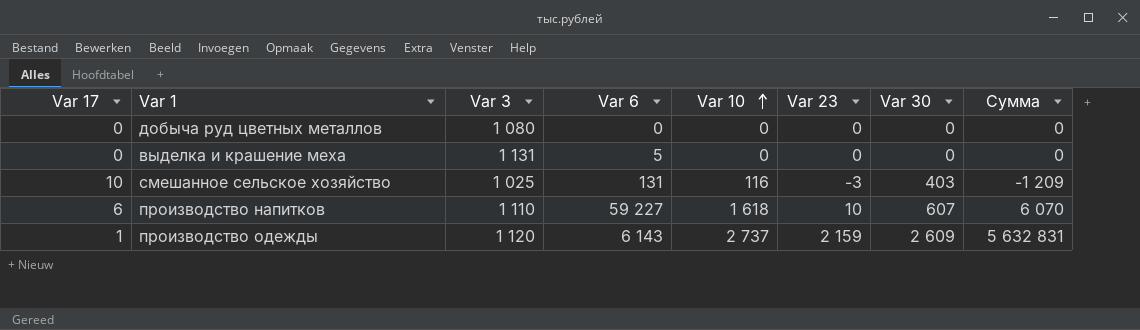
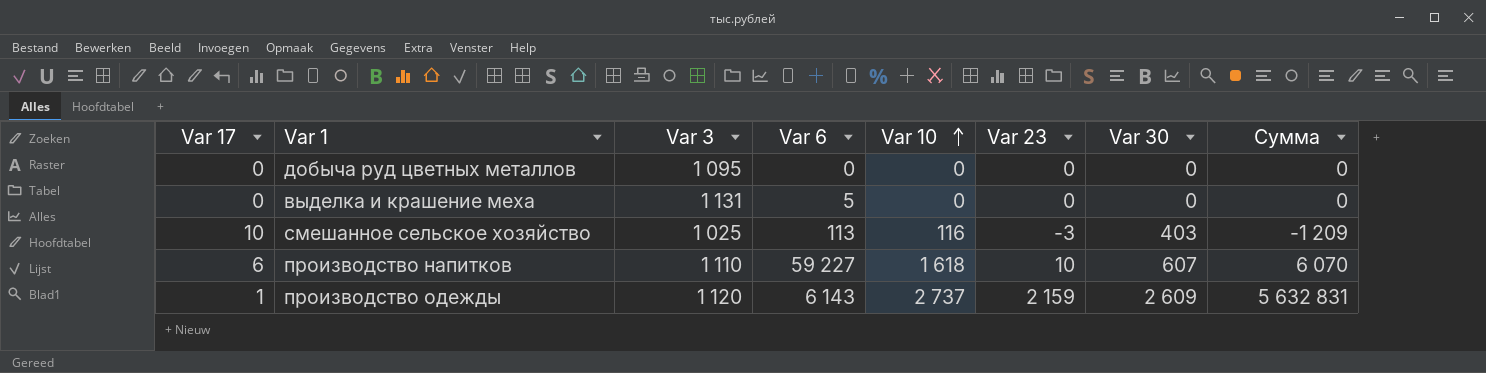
добыча руд цветных металлов | Var 3: 1 080 -> 1 095
смешанное сельское хозяйство | Var 6: 131 -> 113

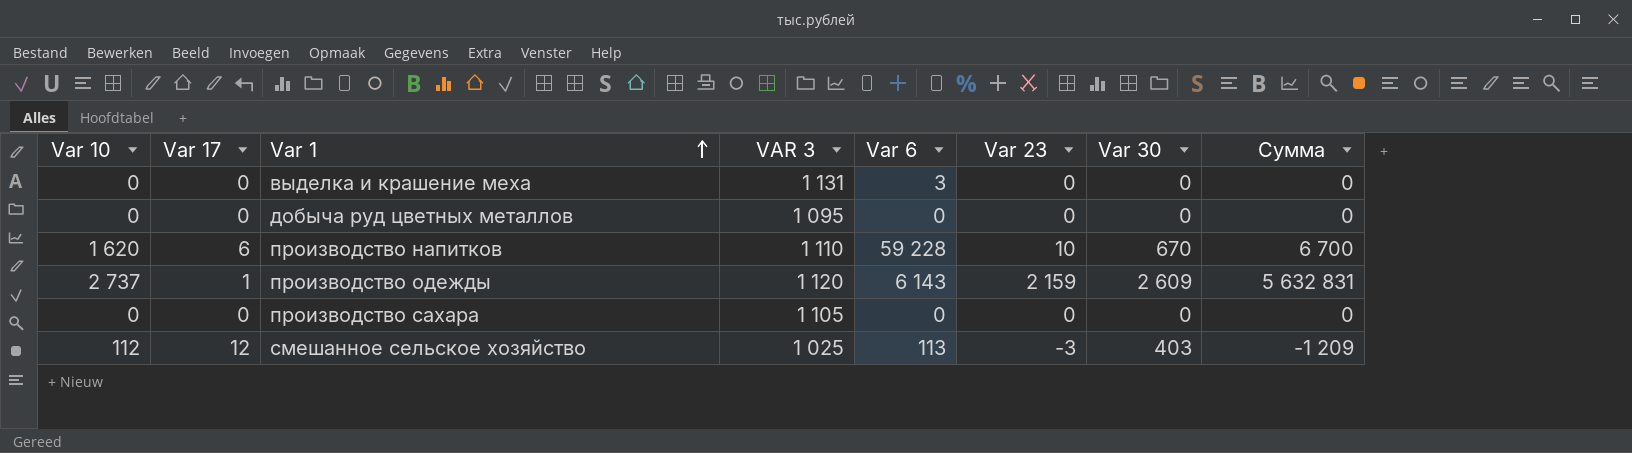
row order: Var 10 ascending -> Var 1 ascending
column Var 10 | position: 5 -> 1
column name: Var 3 -> VAR 3
выделка и крашение меха | Var 6: 5 -> 3
производство напитков | Var 10: 1 618 -> 1 620
производство напитков | Var 6: 59 227 -> 59 228
производство напитков | Var 30: 607 -> 670
производство напитков | Сумма: 6 070 -> 6 700
row производство сахара: none -> 0 | 0 | 1 105 | 0 | 0 | 0 | 0
смешанное сельское хозяйство | Var 10: 116 -> 112
смешанное сельское хозяйство | Var 17: 10 -> 12

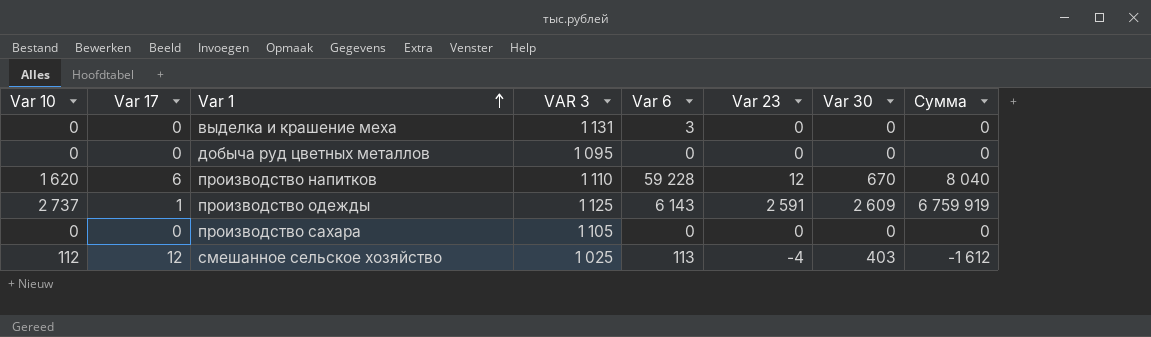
производство напитков | Var 23: 10 -> 12
производство напитков | Сумма: 6 700 -> 8 040
производство одежды | VAR 3: 1 120 -> 1 125
производство одежды | Var 23: 2 159 -> 2 591
производство одежды | Сумма: 5 632 831 -> 6 759 919
смешанное сельское хозяйство | Var 23: -3 -> -4
смешанное сельское хозяйство | Сумма: -1 209 -> -1 612

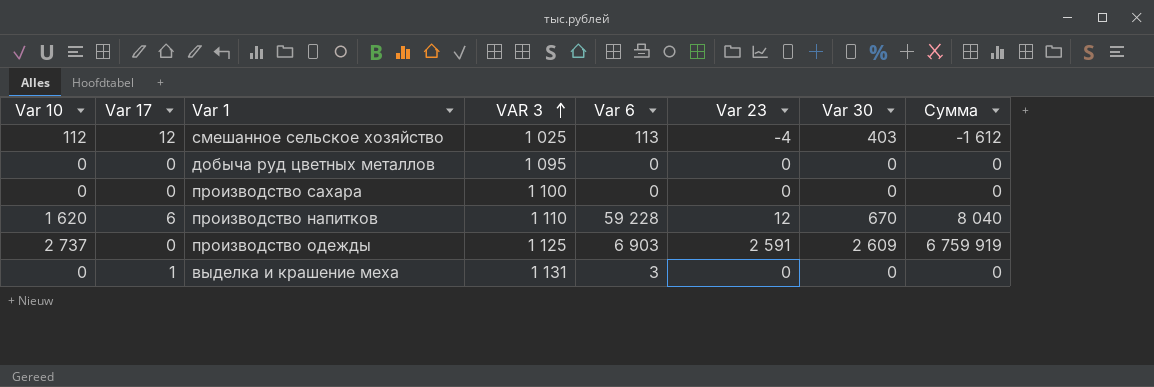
row order: Var 1 ascending -> VAR 3 ascending
производство сахара | VAR 3: 1 105 -> 1 100
производство одежды | Var 17: 1 -> 0
производство одежды | Var 6: 6 143 -> 6 903
выделка и крашение меха | Var 17: 0 -> 1

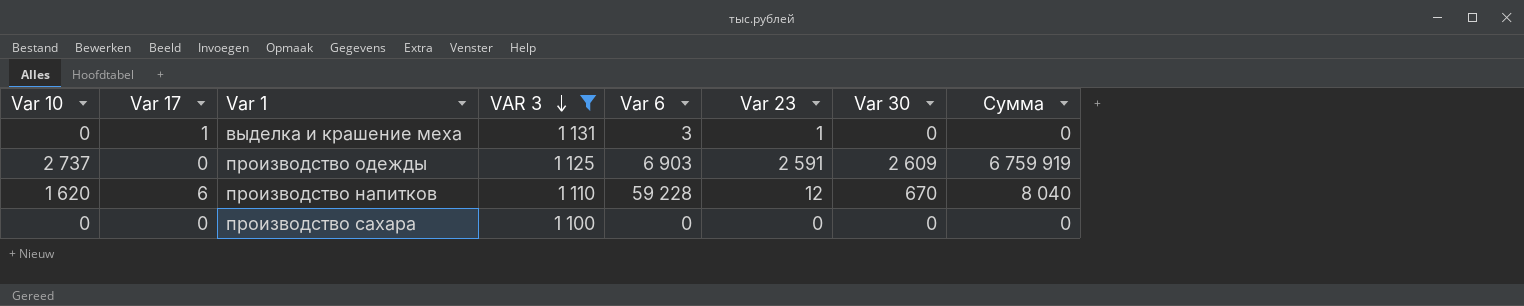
filter: none -> VAR 3 >= 1 100
row order: VAR 3 ascending -> VAR 3 descending
выделка и крашение меха | Var 23: 0 -> 1

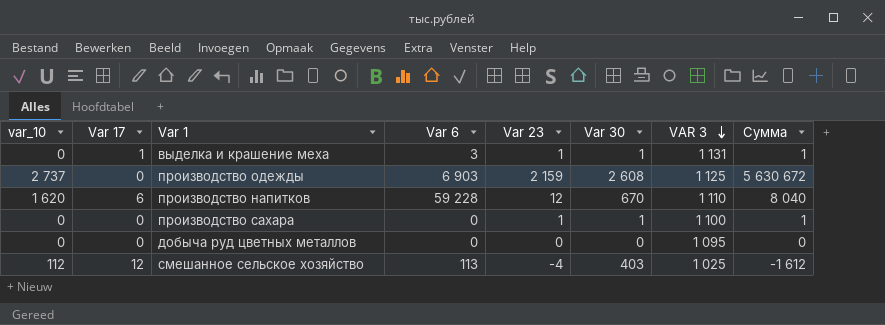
filter: VAR 3 >= 1 100 -> none
column name: Var 10 -> var_10
column VAR 3 | position: 4 -> 7
выделка и крашение меха | Var 30: 0 -> 1
выделка и крашение меха | Сумма: 0 -> 1
производство одежды | Var 23: 2 591 -> 2 159
производство одежды | Var 30: 2 609 -> 2 608
производство одежды | Сумма: 6 759 919 -> 5 630 672
производство сахара | Var 23: 0 -> 1
производство сахара | Var 30: 0 -> 1
производство сахара | Сумма: 0 -> 1

